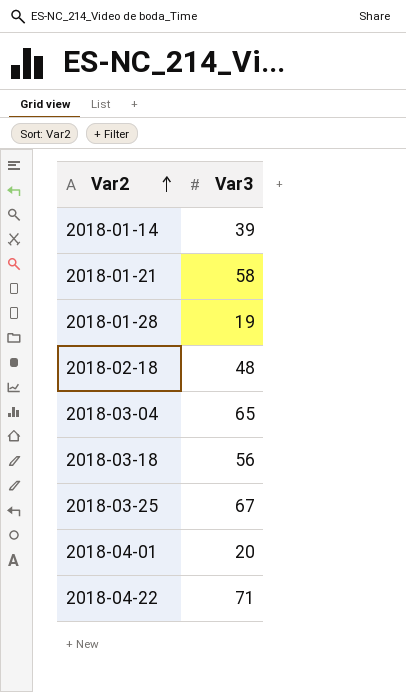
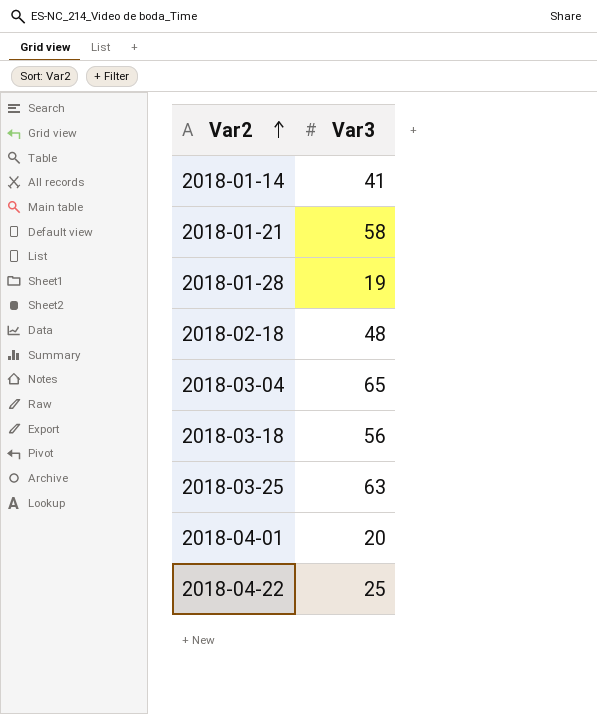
2018-01-14 | Var3: 39 -> 41
2018-03-25 | Var3: 67 -> 63
2018-04-22 | Var3: 71 -> 25

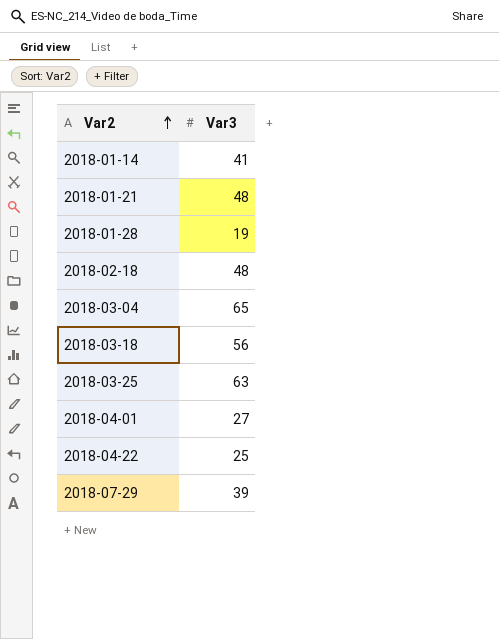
2018-01-21 | Var3: 58 -> 48
2018-04-01 | Var3: 20 -> 27
row 2018-07-29: none -> 39

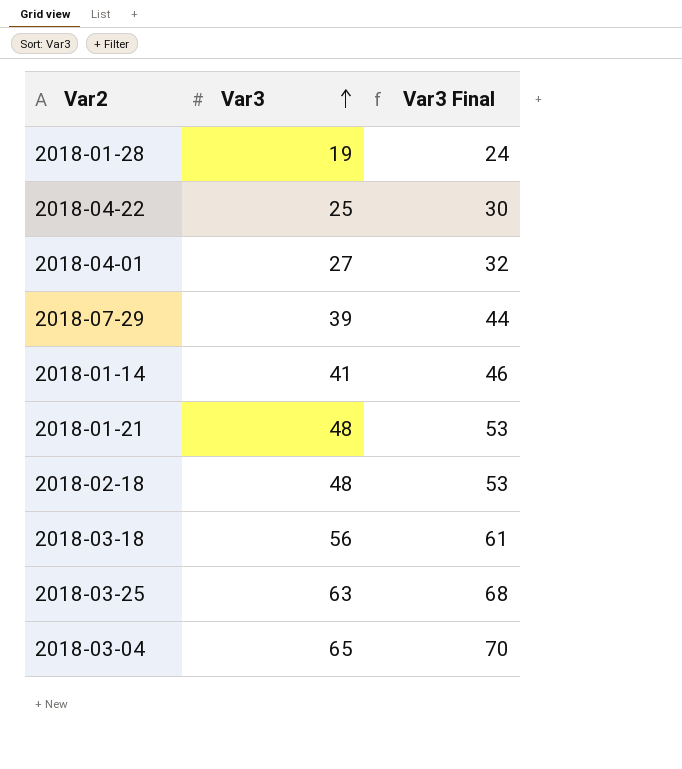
row order: Var2 ascending -> Var3 ascending
column Var3 Final | formula: none -> [Var3] + 5

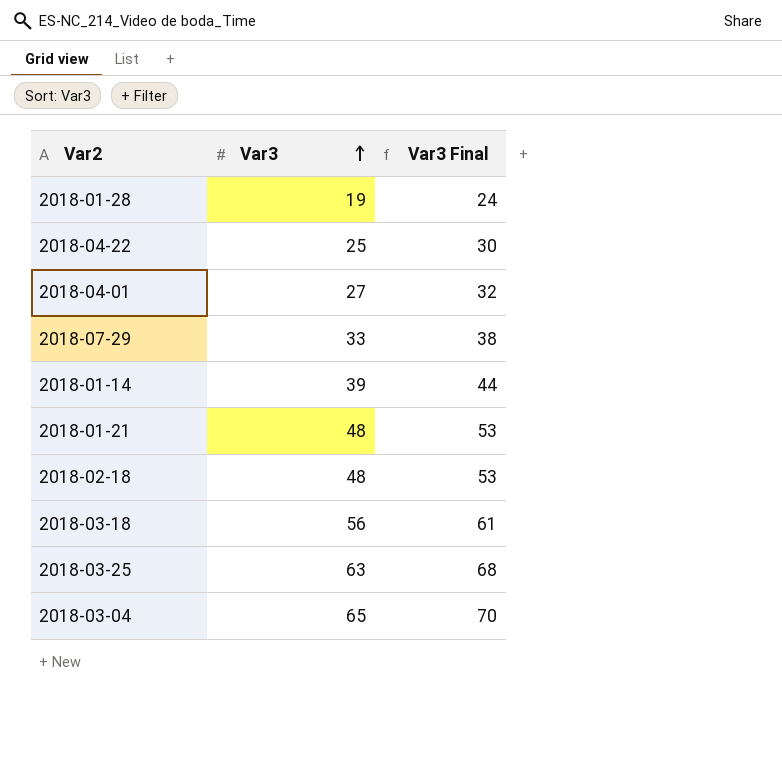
2018-07-29 | Var3: 39 -> 33
2018-07-29 | Var3 Final: 44 -> 38
2018-01-14 | Var3: 41 -> 39
2018-01-14 | Var3 Final: 46 -> 44

